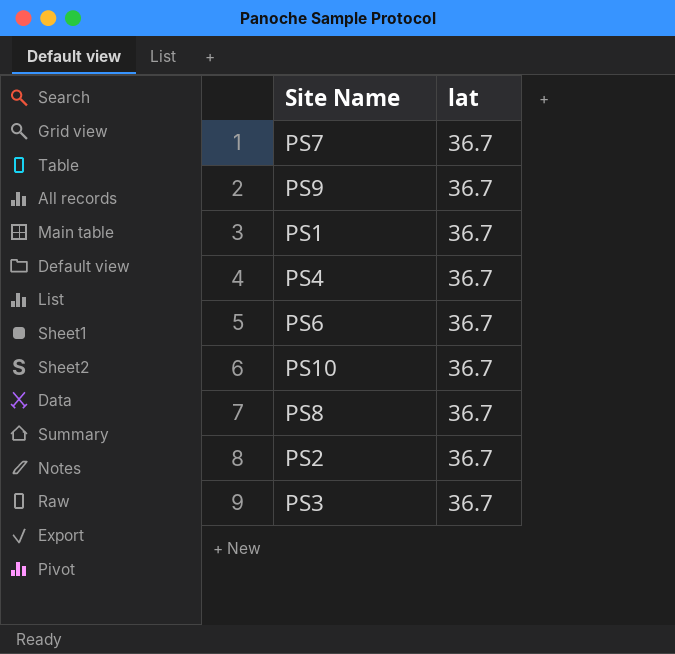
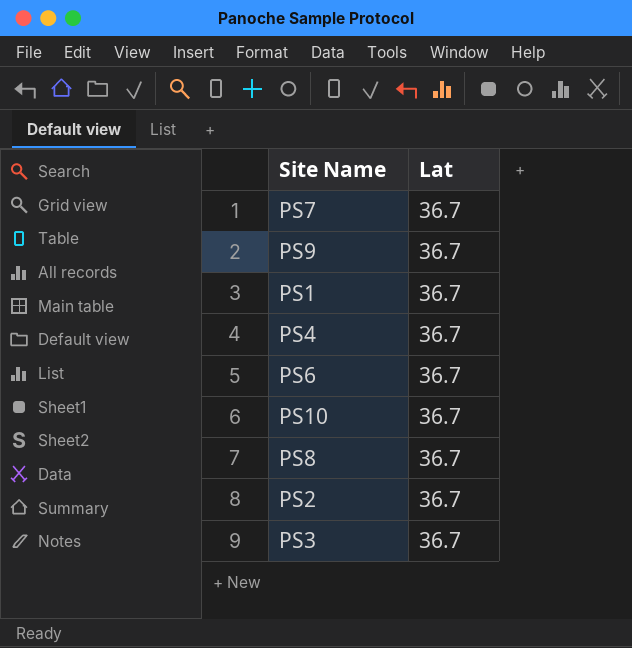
column name: lat -> Lat

